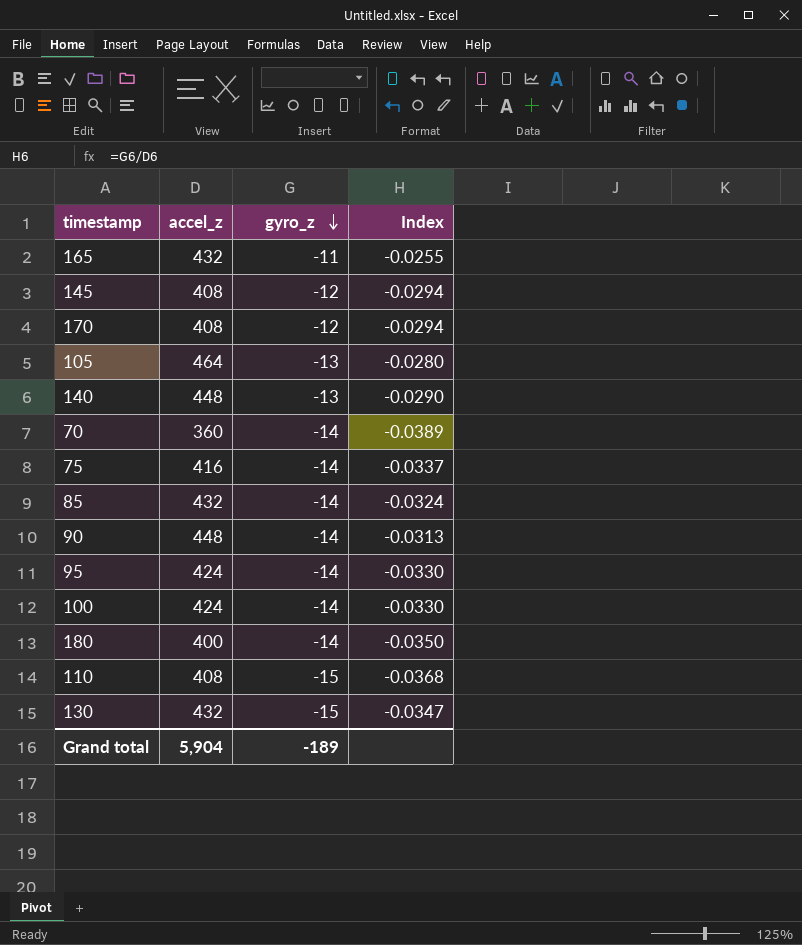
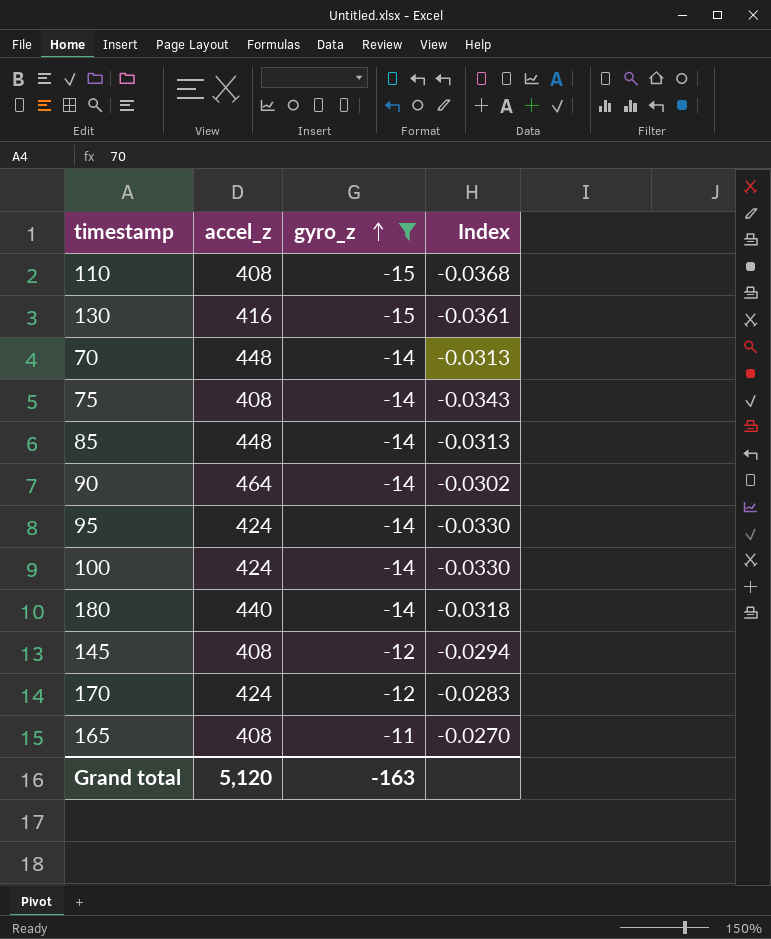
filter: none -> gyro_z != -13
row order: gyro_z descending -> gyro_z ascending
130 | accel_z: 432 -> 416
130 | Index: -0.0347 -> -0.0361
70 | accel_z: 360 -> 448
70 | Index: -0.0389 -> -0.0313
75 | accel_z: 416 -> 408
75 | Index: -0.0337 -> -0.0343
85 | accel_z: 432 -> 448
85 | Index: -0.0324 -> -0.0313
90 | accel_z: 448 -> 464
90 | Index: -0.0313 -> -0.0302
180 | accel_z: 400 -> 440
180 | Index: -0.0350 -> -0.0318
170 | accel_z: 408 -> 424
170 | Index: -0.0294 -> -0.0283
165 | accel_z: 432 -> 408
165 | Index: -0.0255 -> -0.0270
Grand total | accel_z: 5,904 -> 5,120
Grand total | gyro_z: -189 -> -163

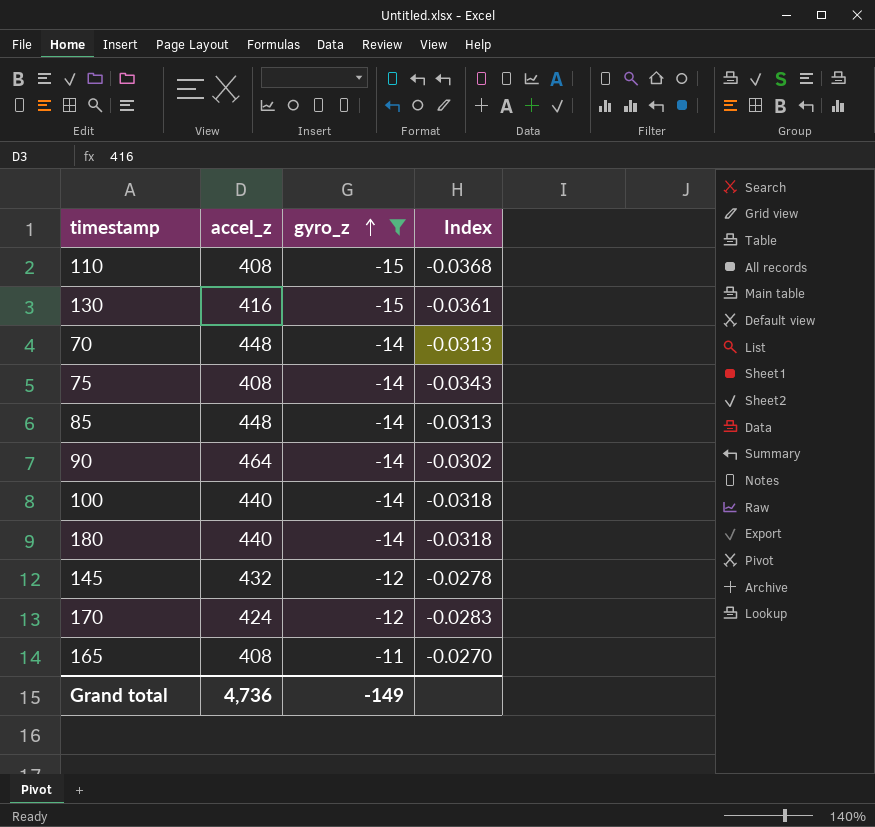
row 95: 424 | -14 | -0.0330 -> none
100 | accel_z: 424 -> 440
100 | Index: -0.0330 -> -0.0318
145 | accel_z: 408 -> 432
145 | Index: -0.0294 -> -0.0278
Grand total | accel_z: 5,120 -> 4,736
Grand total | gyro_z: -163 -> -149

